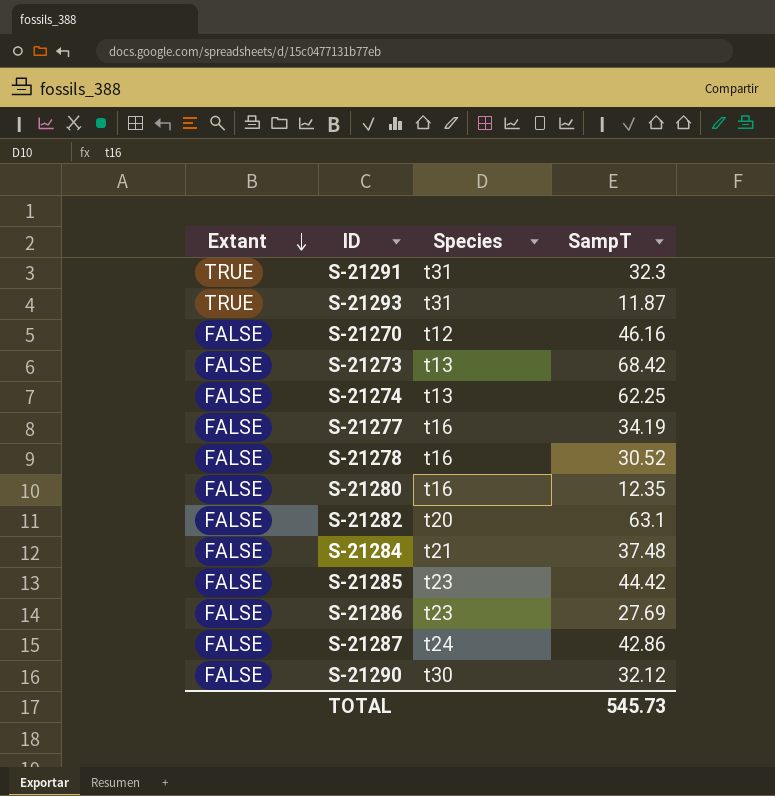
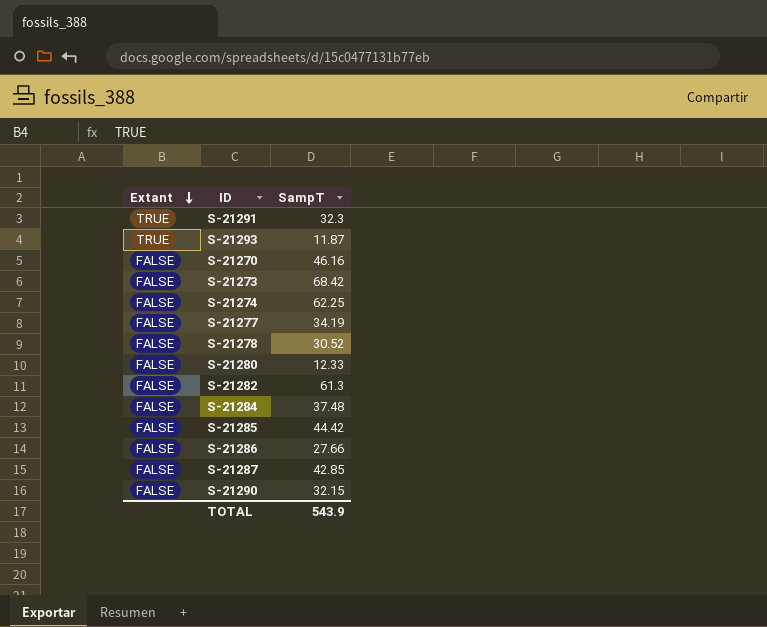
column Species | position: 3 -> none
S-21280 | SampT: 12.35 -> 12.33
S-21282 | SampT: 63.1 -> 61.3
S-21286 | SampT: 27.69 -> 27.66
S-21287 | SampT: 42.86 -> 42.85
S-21290 | SampT: 32.12 -> 32.15
TOTAL | SampT: 545.73 -> 543.9

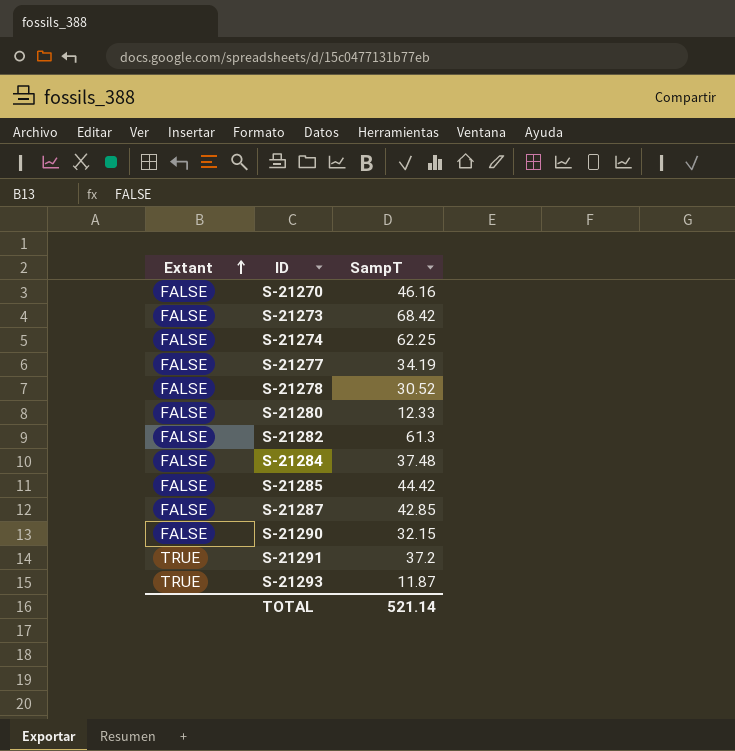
row order: Extant descending -> Extant ascending
row S-21286: FALSE | 27.66 -> none
S-21291 | SampT: 32.3 -> 37.2
TOTAL | SampT: 543.9 -> 521.14

